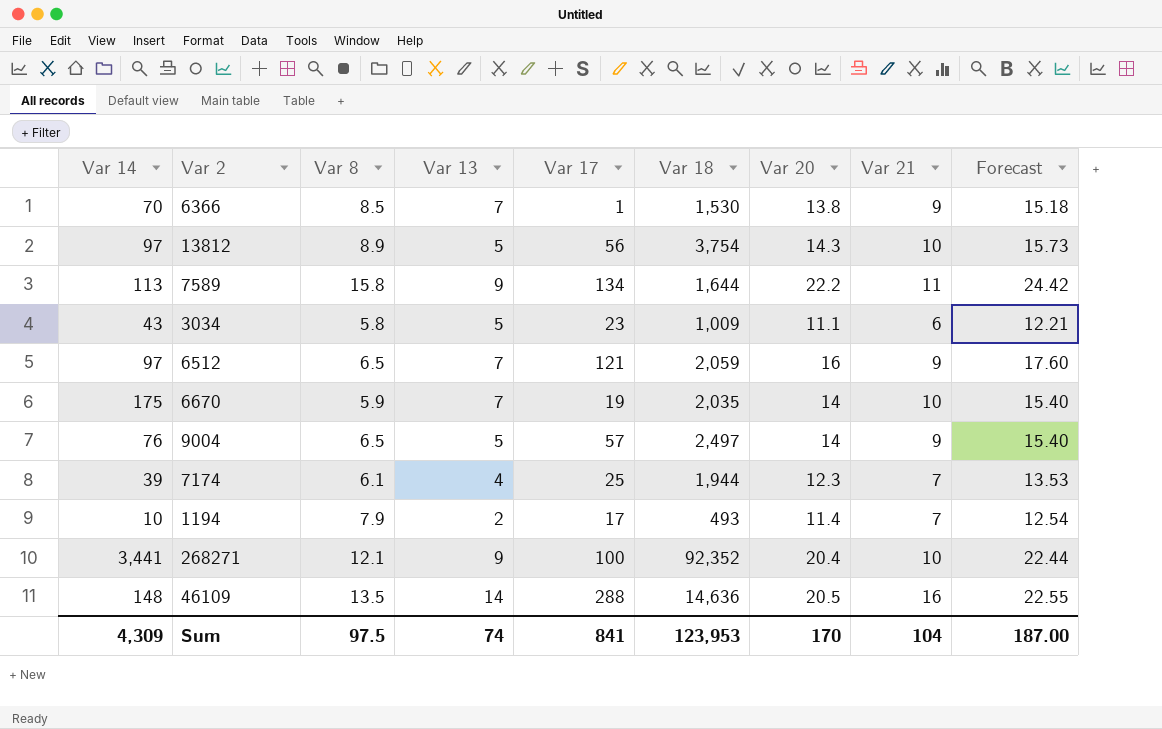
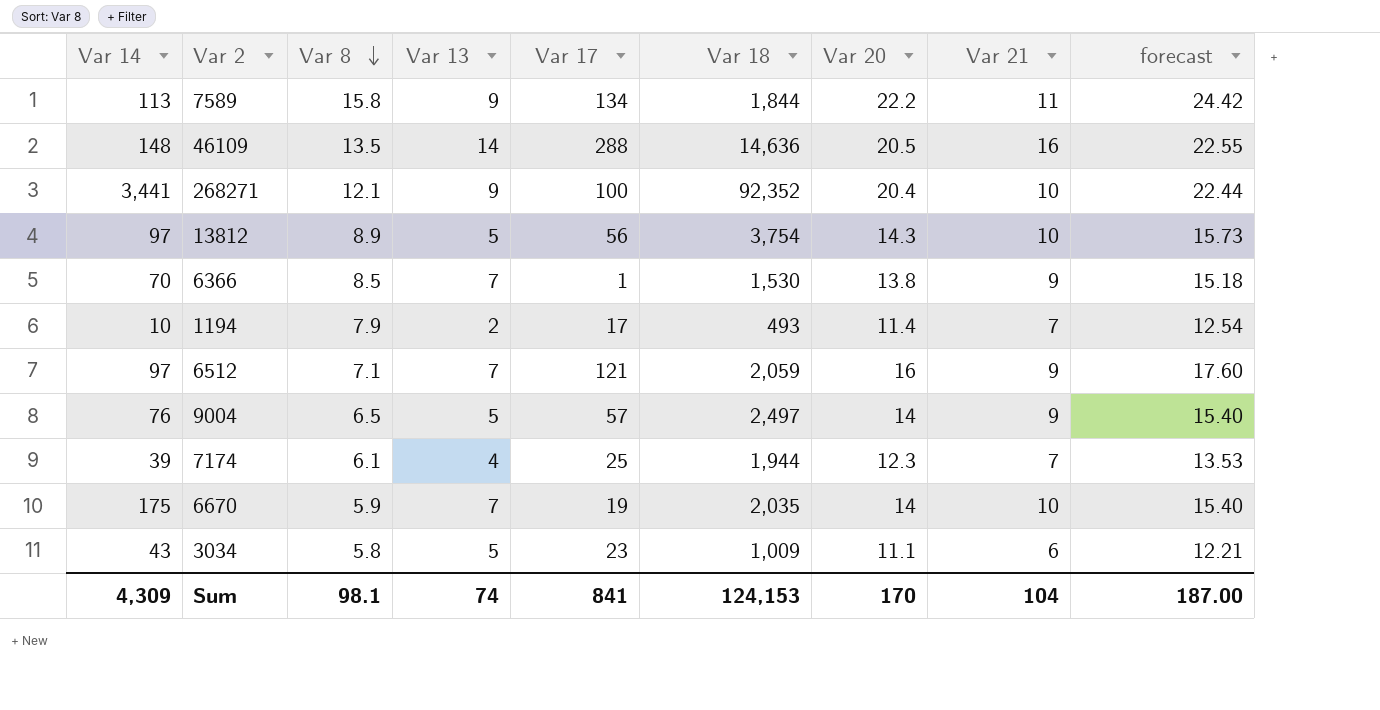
row order: none -> Var 8 descending
column name: Forecast -> forecast
7589 | Var 18: 1,644 -> 1,844
6512 | Var 8: 6.5 -> 7.1
Sum | Var 8: 97.5 -> 98.1
Sum | Var 18: 123,953 -> 124,153

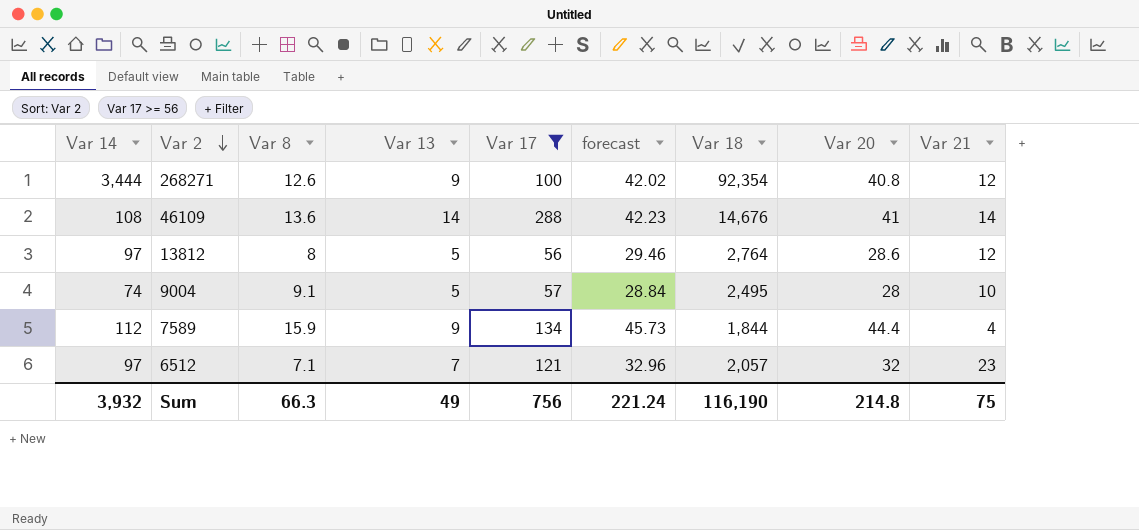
filter: none -> Var 17 >= 56
row order: Var 8 descending -> Var 2 descending
column forecast | formula: [Var 20] * 1.1 -> [Var 20] * 1.03
column forecast | position: 9 -> 6
268271 | Var 14: 3,441 -> 3,444
268271 | Var 8: 12.1 -> 12.6
268271 | Var 18: 92,352 -> 92,354
268271 | Var 20: 20.4 -> 40.8
268271 | Var 21: 10 -> 12
46109 | Var 14: 148 -> 108
46109 | Var 8: 13.5 -> 13.6
46109 | Var 18: 14,636 -> 14,676
46109 | Var 20: 20.5 -> 41
46109 | Var 21: 16 -> 14
13812 | Var 8: 8.9 -> 8
13812 | Var 18: 3,754 -> 2,764
13812 | Var 20: 14.3 -> 28.6
13812 | Var 21: 10 -> 12
9004 | Var 14: 76 -> 74
9004 | Var 8: 6.5 -> 9.1
9004 | Var 18: 2,497 -> 2,495
9004 | Var 20: 14 -> 28
9004 | Var 21: 9 -> 10
7589 | Var 14: 113 -> 112
7589 | Var 8: 15.8 -> 15.9
7589 | Var 20: 22.2 -> 44.4
7589 | Var 21: 11 -> 4
6512 | Var 18: 2,059 -> 2,057
6512 | Var 20: 16 -> 32
6512 | Var 21: 9 -> 23
Sum | Var 14: 4,309 -> 3,932
Sum | Var 8: 98.1 -> 66.3
Sum | Var 13: 74 -> 49
Sum | Var 17: 841 -> 756
Sum | forecast: 187.00 -> 221.24
Sum | Var 18: 124,153 -> 116,190
Sum | Var 20: 170 -> 214.8
Sum | Var 21: 104 -> 75

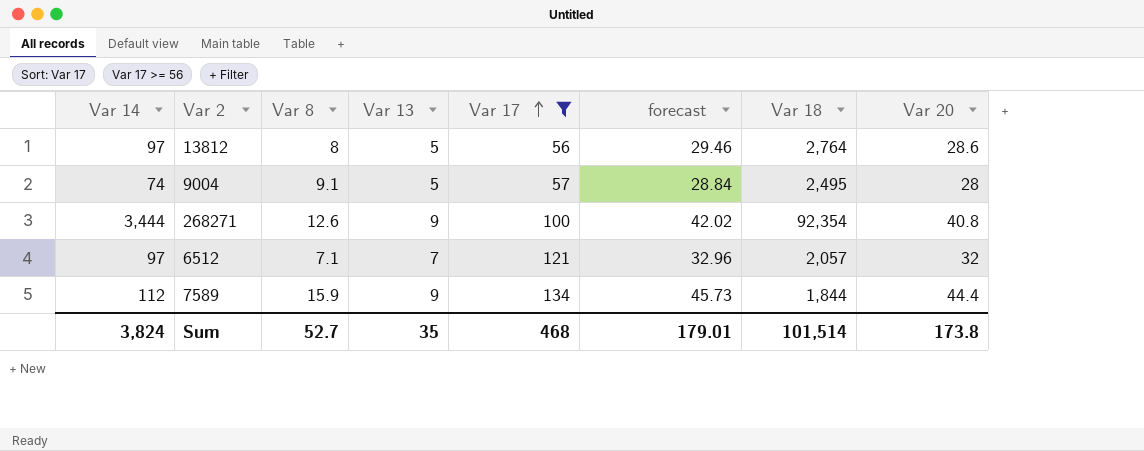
row order: Var 2 descending -> Var 17 ascending
column Var 21 | position: 9 -> none
row 46109: 108 | 13.6 | 14 | 288 | 42.23 | 14,676 | 41 | 14 -> none
Sum | Var 14: 3,932 -> 3,824
Sum | Var 8: 66.3 -> 52.7
Sum | Var 13: 49 -> 35
Sum | Var 17: 756 -> 468
Sum | forecast: 221.24 -> 179.01
Sum | Var 18: 116,190 -> 101,514
Sum | Var 20: 214.8 -> 173.8

